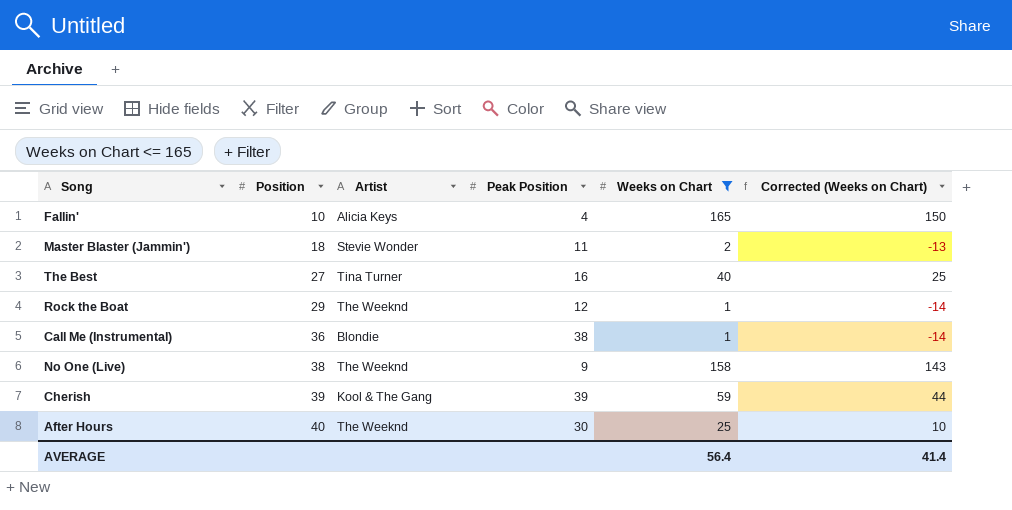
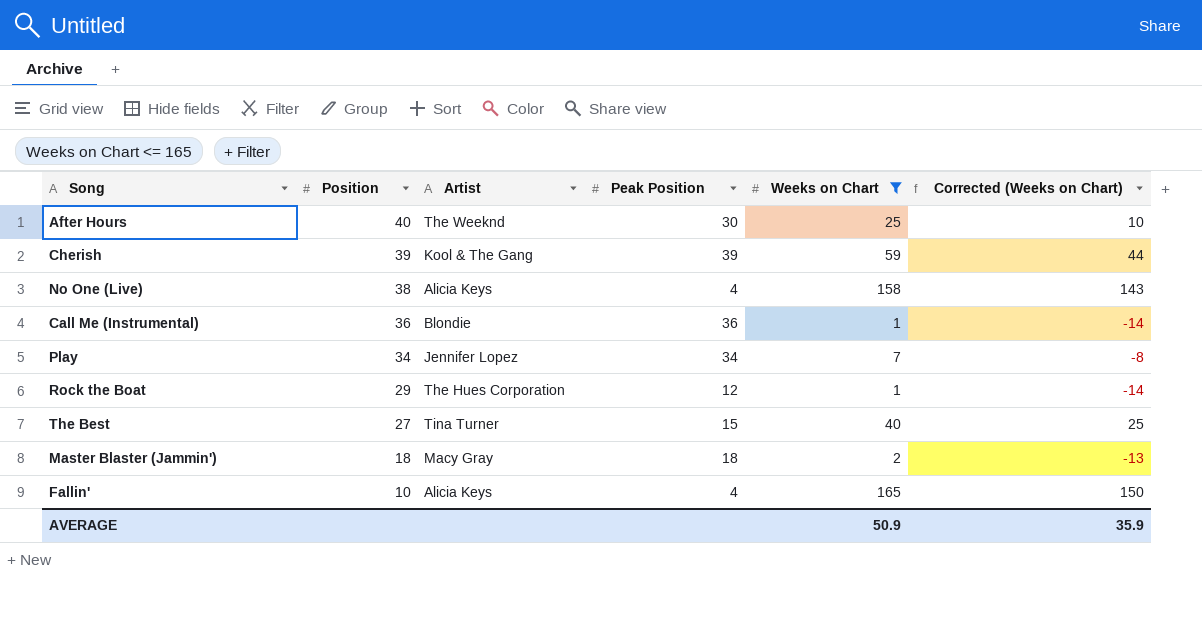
row order: Position ascending -> Position descending
No One (Live) | Artist: The Weeknd -> Alicia Keys
No One (Live) | Peak Position: 9 -> 4
Call Me (Instrumental) | Peak Position: 38 -> 36
row Play: none -> 34 | Jennifer Lopez | 34 | 7 | -8
Rock the Boat | Artist: The Weeknd -> The Hues Corporation
The Best | Peak Position: 16 -> 15
Master Blaster (Jammin') | Artist: Stevie Wonder -> Macy Gray
Master Blaster (Jammin') | Peak Position: 11 -> 18
AVERAGE | Weeks on Chart: 56.4 -> 50.9
AVERAGE | Corrected (Weeks on Chart): 41.4 -> 35.9

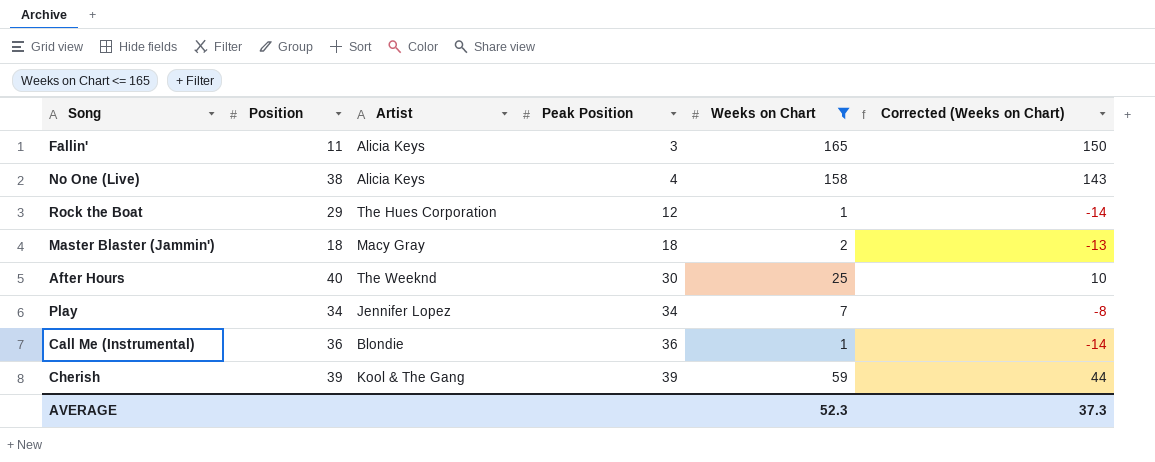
row order: Position descending -> Peak Position ascending
row The Best: 27 | Tina Turner | 15 | 40 | 25 -> none
Fallin' | Position: 10 -> 11
Fallin' | Peak Position: 4 -> 3
AVERAGE | Weeks on Chart: 50.9 -> 52.3
AVERAGE | Corrected (Weeks on Chart): 35.9 -> 37.3

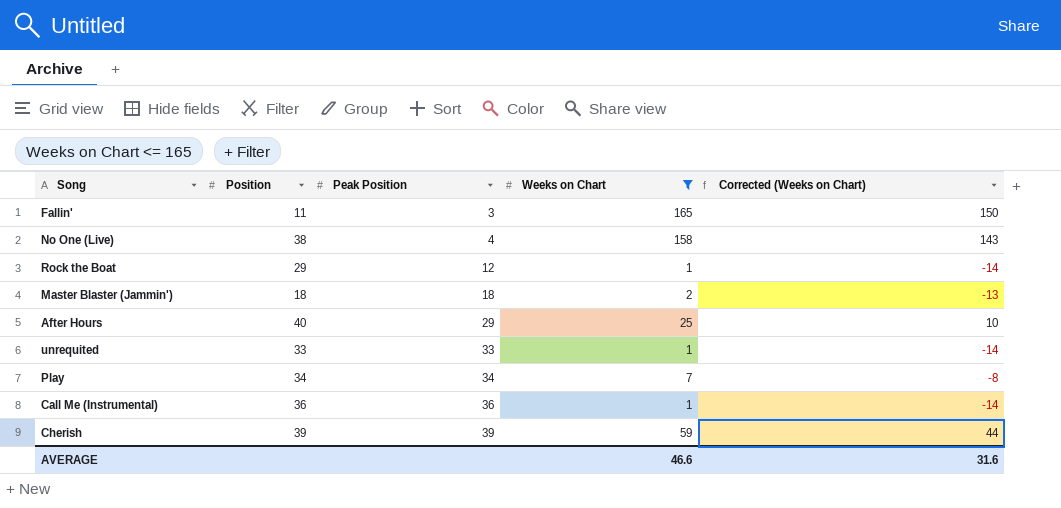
column Artist | position: 3 -> none
After Hours | Peak Position: 30 -> 29
row unrequited: none -> 33 | 33 | 1 | -14
AVERAGE | Weeks on Chart: 52.3 -> 46.6
AVERAGE | Corrected (Weeks on Chart): 37.3 -> 31.6

